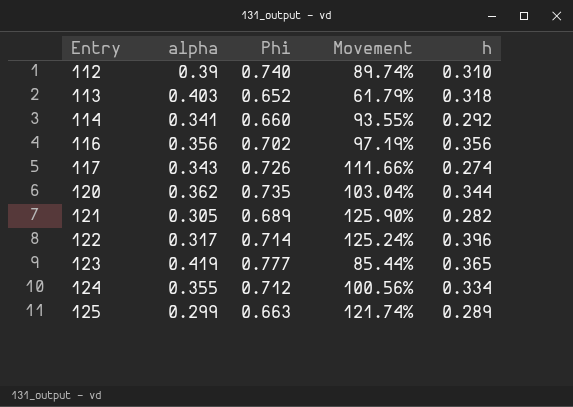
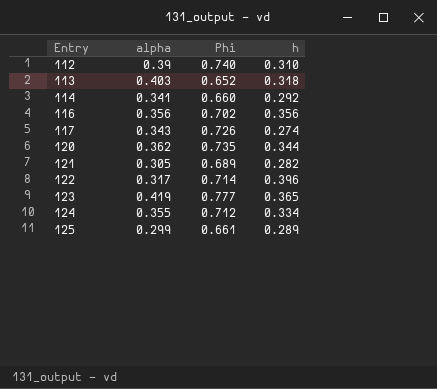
column Movement | formula: ([Phi] - [alpha]) / [alpha] -> none
125 | Phi: 0.663 -> 0.661

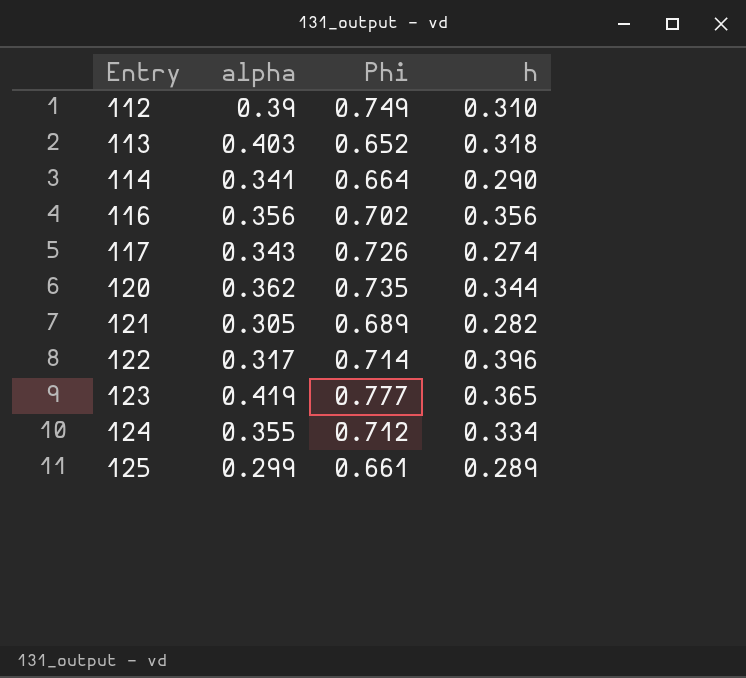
112 | Phi: 0.740 -> 0.749
114 | Phi: 0.660 -> 0.664
114 | h: 0.292 -> 0.290

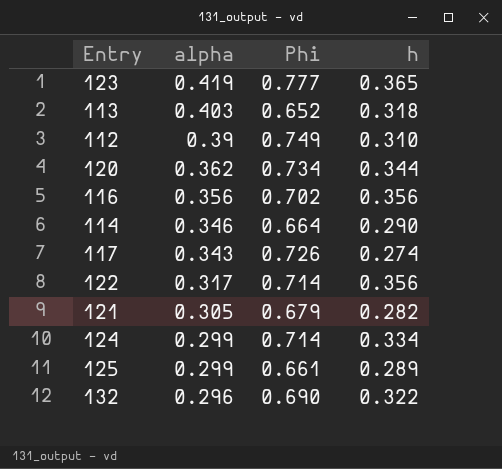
row order: Entry ascending -> alpha descending
120 | Phi: 0.735 -> 0.734
114 | alpha: 0.341 -> 0.346
122 | h: 0.396 -> 0.356
121 | Phi: 0.689 -> 0.679
124 | alpha: 0.355 -> 0.299
124 | Phi: 0.712 -> 0.714
row 132: none -> 0.296 | 0.690 | 0.322

